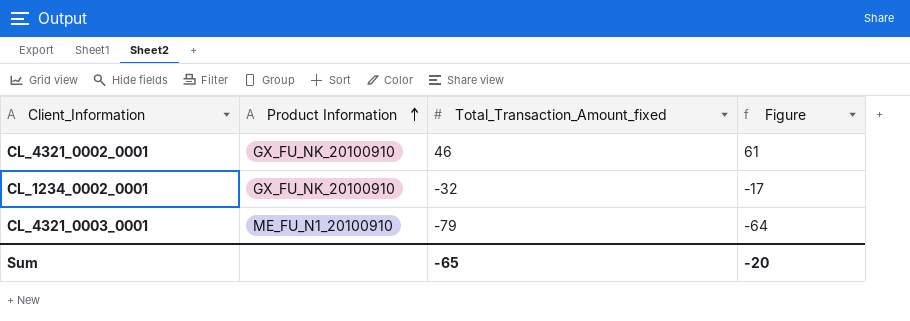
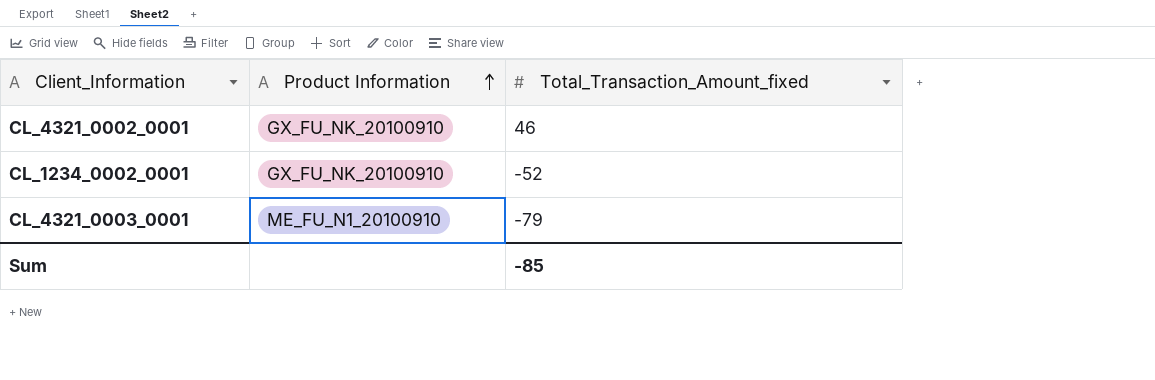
column Figure | formula: [Total_Transaction_Amount_fixed] + 15 -> none
CL_1234_0002_0001 | Total_Transaction_Amount_fixed: -32 -> -52
Sum | Total_Transaction_Amount_fixed: -65 -> -85

